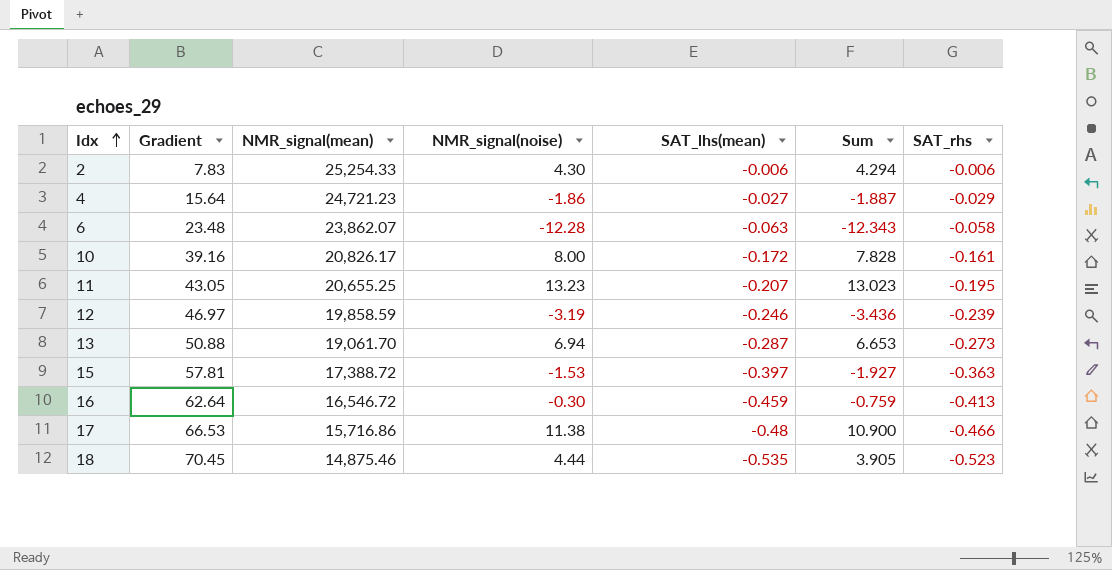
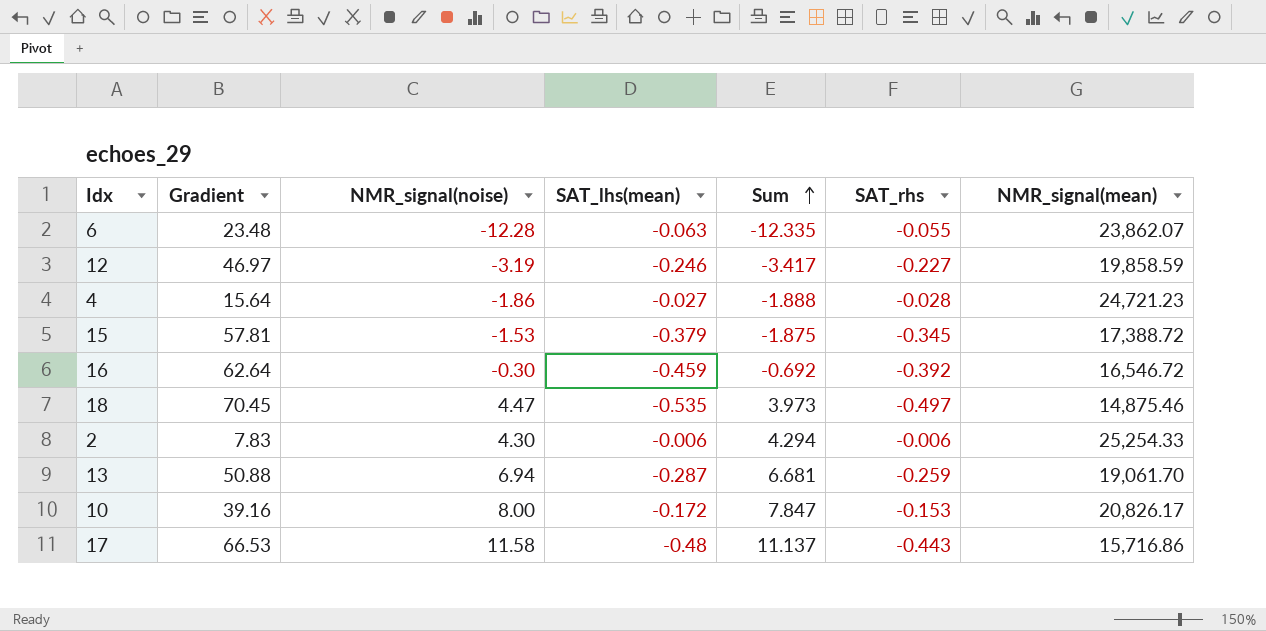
row order: Idx ascending -> Sum ascending
column Sum | formula: [NMR_signal(noise)] + [SAT_lhs(mean)] -> [NMR_signal(noise)] + [SAT_rhs]
column NMR_signal(mean) | position: 3 -> 7
row 11: 43.05 | 20,655.25 | 13.23 | -0.207 | 13.023 | -0.195 -> none
6 | SAT_rhs: -0.058 -> -0.055
12 | SAT_rhs: -0.239 -> -0.227
4 | SAT_rhs: -0.029 -> -0.028
15 | SAT_lhs(mean): -0.397 -> -0.379
15 | SAT_rhs: -0.363 -> -0.345
16 | SAT_rhs: -0.413 -> -0.392
18 | NMR_signal(noise): 4.44 -> 4.47
18 | SAT_rhs: -0.523 -> -0.497
13 | SAT_rhs: -0.273 -> -0.259
10 | SAT_rhs: -0.161 -> -0.153
17 | NMR_signal(noise): 11.38 -> 11.58
17 | SAT_rhs: -0.466 -> -0.443

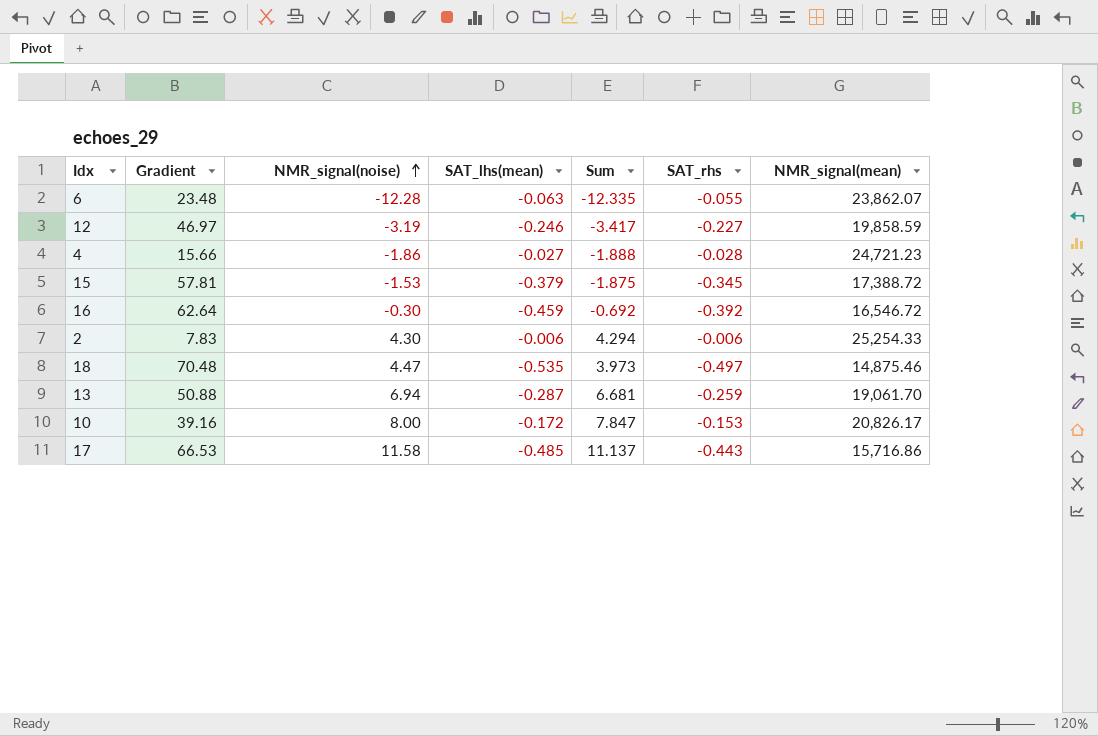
row order: Sum ascending -> NMR_signal(noise) ascending
4 | Gradient: 15.64 -> 15.66
18 | Gradient: 70.45 -> 70.48
17 | SAT_lhs(mean): -0.48 -> -0.485

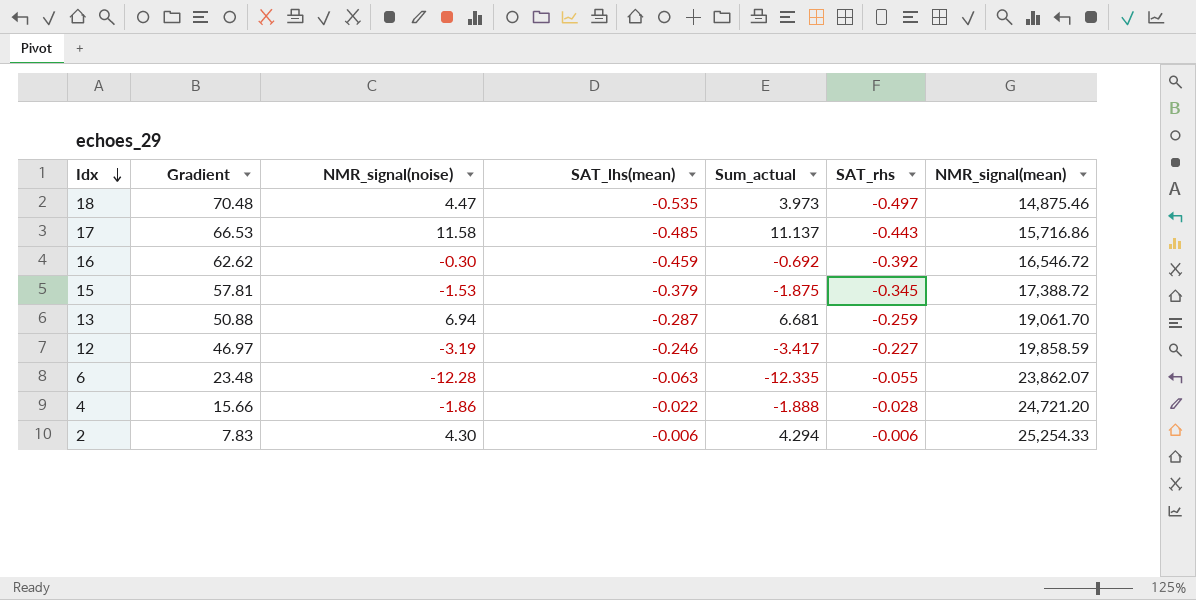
row order: NMR_signal(noise) ascending -> Idx descending
column name: Sum -> Sum_actual
row 10: 39.16 | 8.00 | -0.172 | 7.847 | -0.153 | 20,826.17 -> none
16 | Gradient: 62.64 -> 62.62
4 | SAT_lhs(mean): -0.027 -> -0.022
4 | NMR_signal(mean): 24,721.23 -> 24,721.20

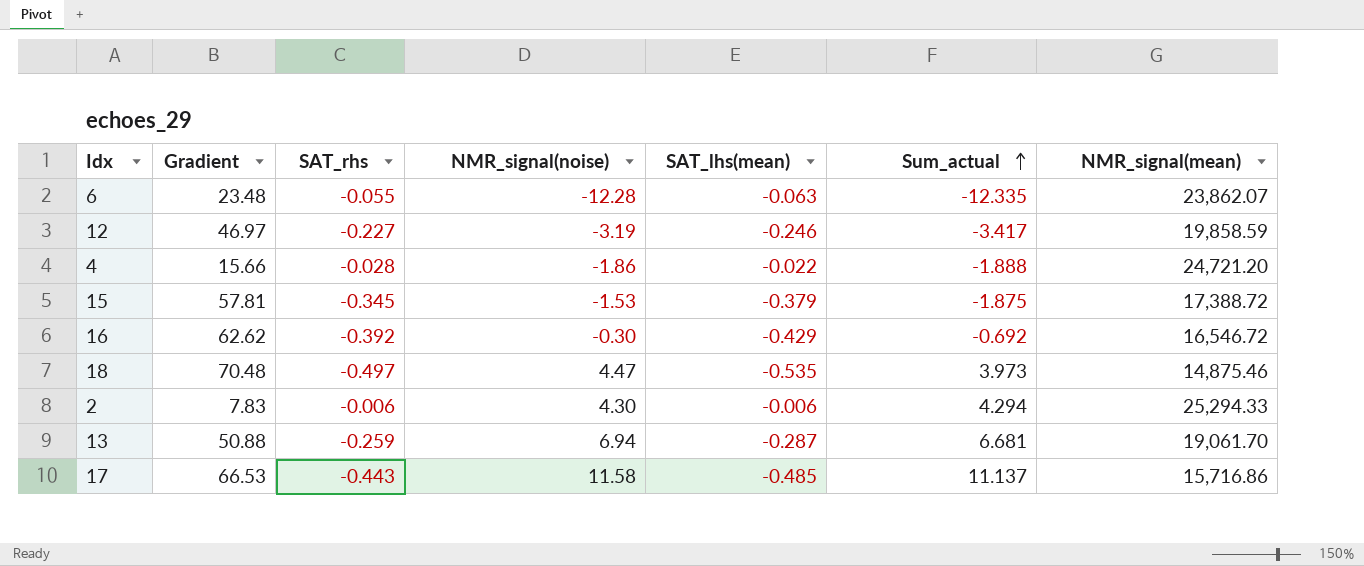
row order: Idx descending -> Sum_actual ascending
column SAT_rhs | position: 6 -> 3
16 | SAT_lhs(mean): -0.459 -> -0.429
2 | NMR_signal(mean): 25,254.33 -> 25,294.33

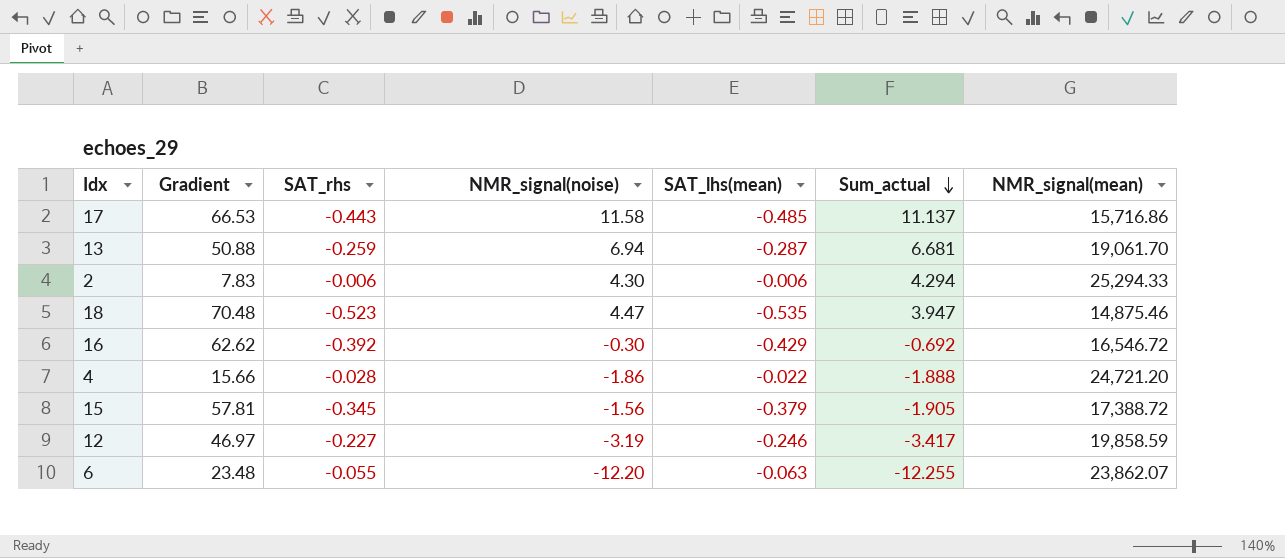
row order: Sum_actual ascending -> Sum_actual descending
18 | SAT_rhs: -0.497 -> -0.523
18 | Sum_actual: 3.973 -> 3.947
15 | NMR_signal(noise): -1.53 -> -1.56
15 | Sum_actual: -1.875 -> -1.905
6 | NMR_signal(noise): -12.28 -> -12.20
6 | Sum_actual: -12.335 -> -12.255

